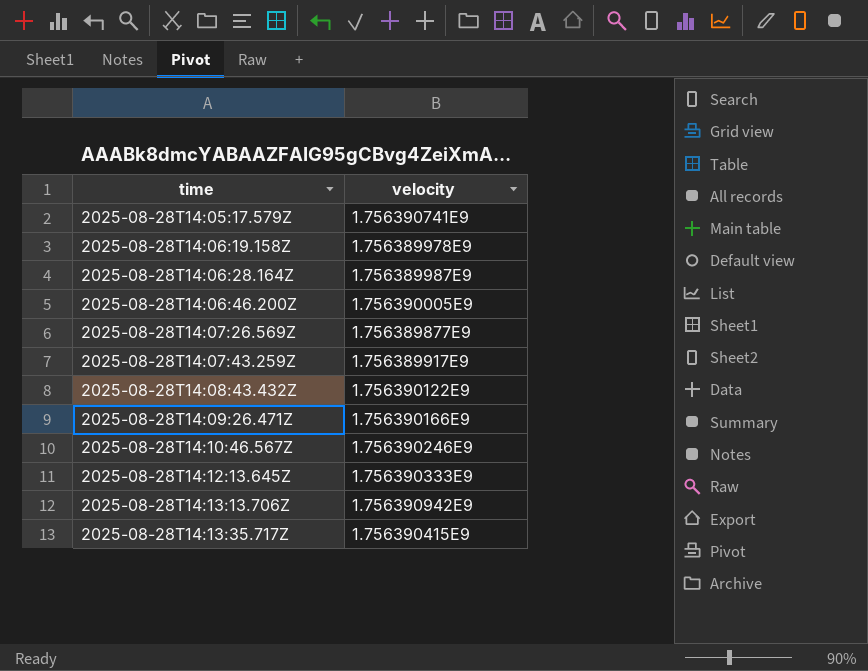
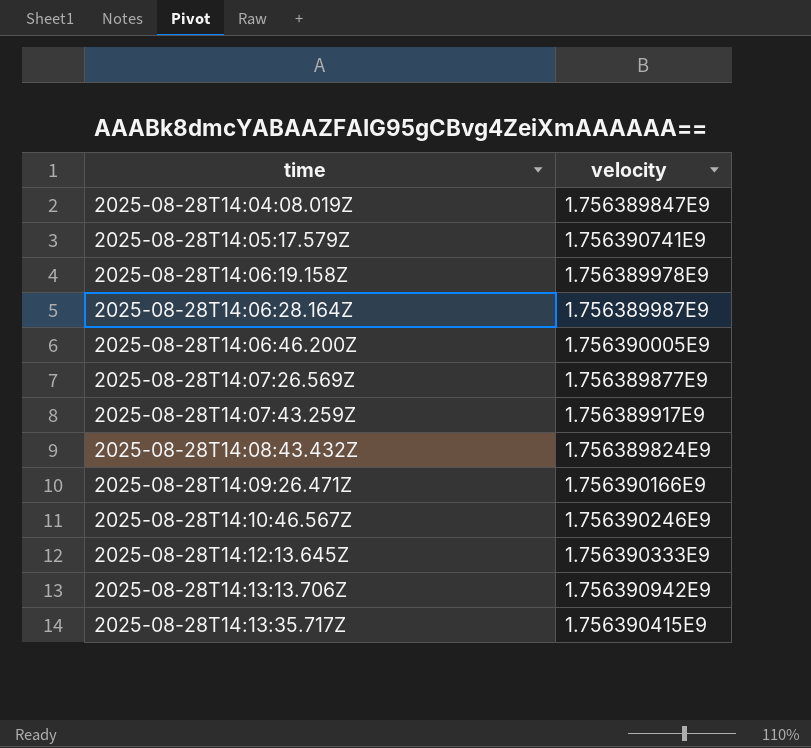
row 2025-08-28T14:04:08.019Z: none -> 1.756389847E9
2025-08-28T14:08:43.432Z | velocity: 1.756390122E9 -> 1.756389824E9

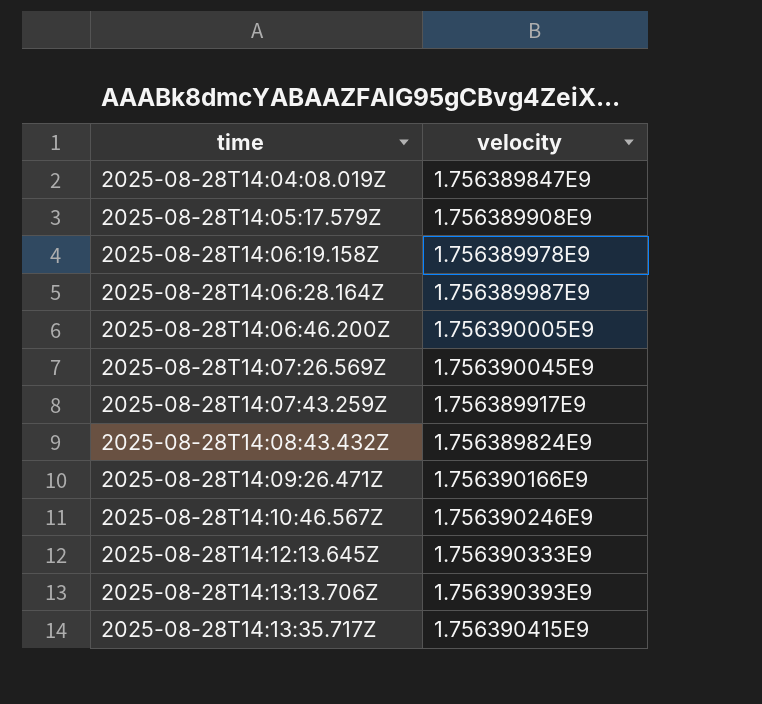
2025-08-28T14:05:17.579Z | velocity: 1.756390741E9 -> 1.756389908E9
2025-08-28T14:07:26.569Z | velocity: 1.756389877E9 -> 1.756390045E9
2025-08-28T14:13:13.706Z | velocity: 1.756390942E9 -> 1.756390393E9

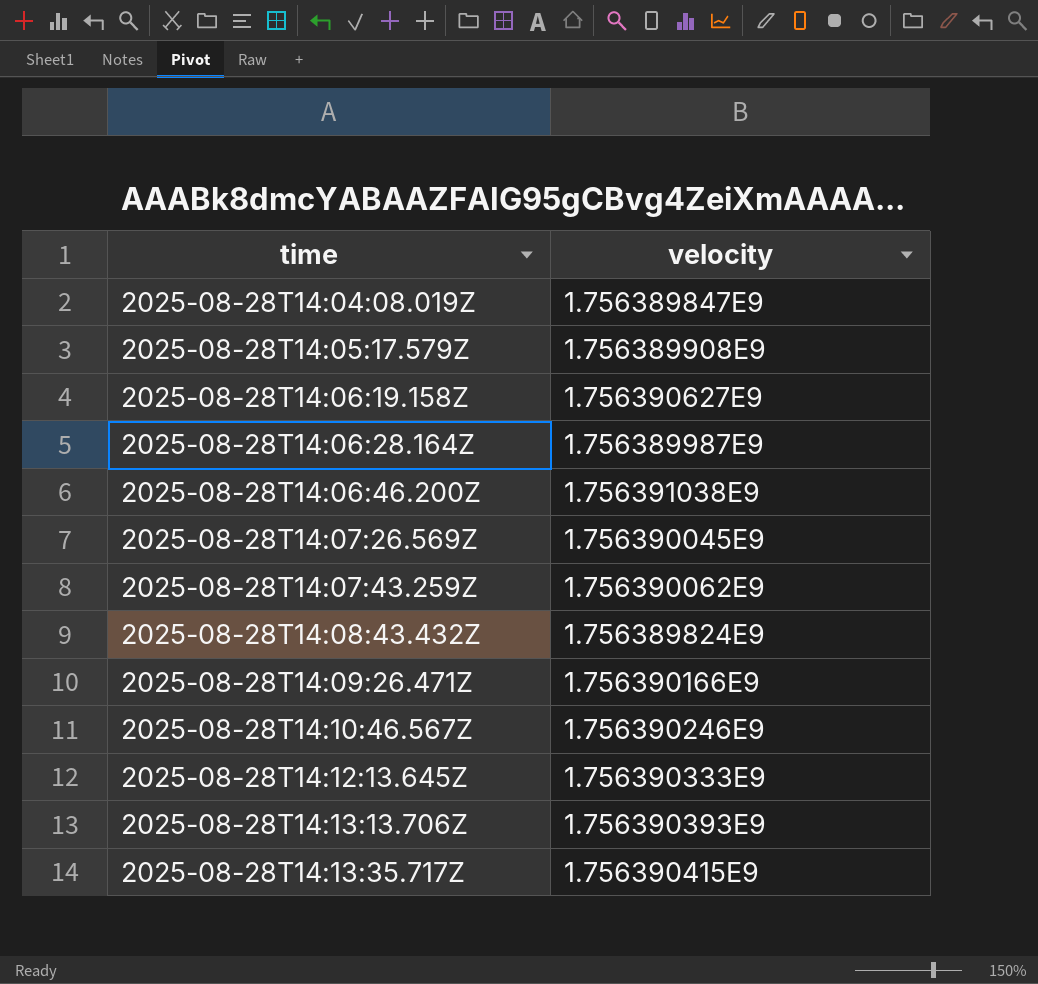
2025-08-28T14:06:19.158Z | velocity: 1.756389978E9 -> 1.756390627E9
2025-08-28T14:06:46.200Z | velocity: 1.756390005E9 -> 1.756391038E9
2025-08-28T14:07:43.259Z | velocity: 1.756389917E9 -> 1.756390062E9

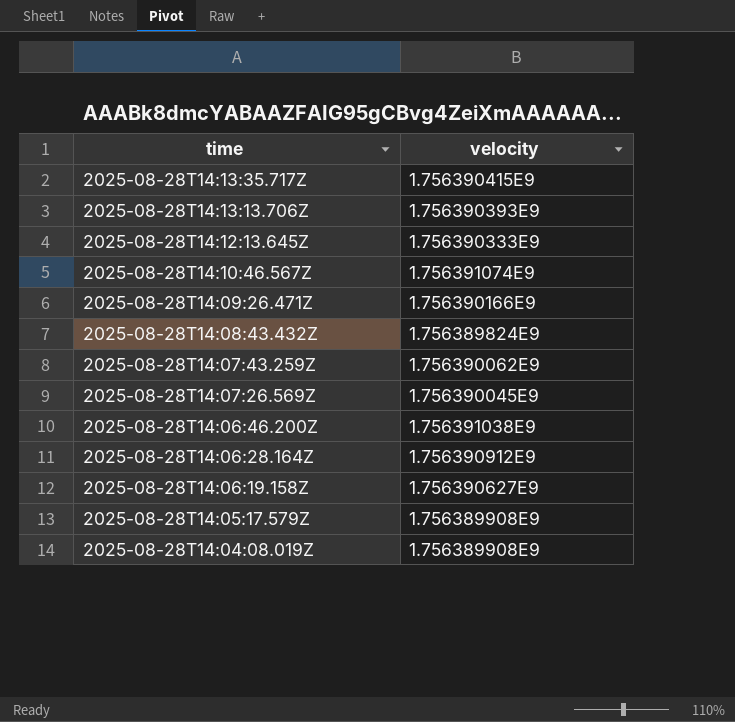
row order: time ascending -> time descending
2025-08-28T14:10:46.567Z | velocity: 1.756390246E9 -> 1.756391074E9
2025-08-28T14:06:28.164Z | velocity: 1.756389987E9 -> 1.756390912E9
2025-08-28T14:04:08.019Z | velocity: 1.756389847E9 -> 1.756389908E9

